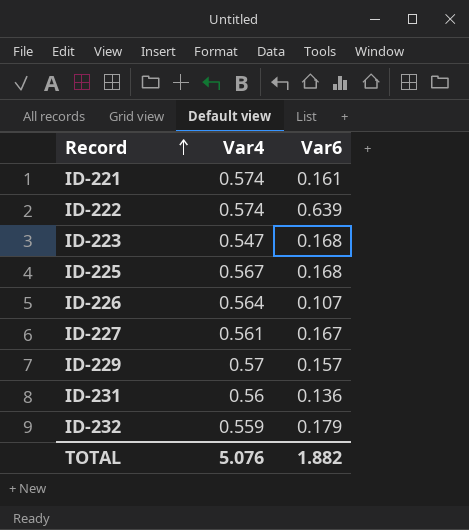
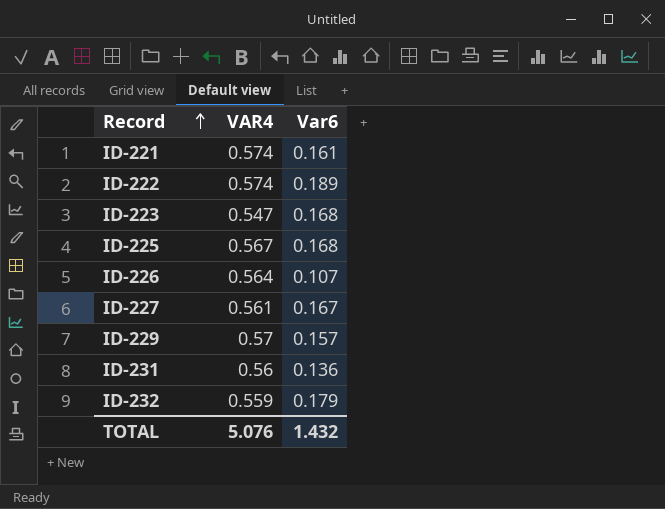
column name: Var4 -> VAR4
ID-222 | Var6: 0.639 -> 0.189
TOTAL | Var6: 1.882 -> 1.432

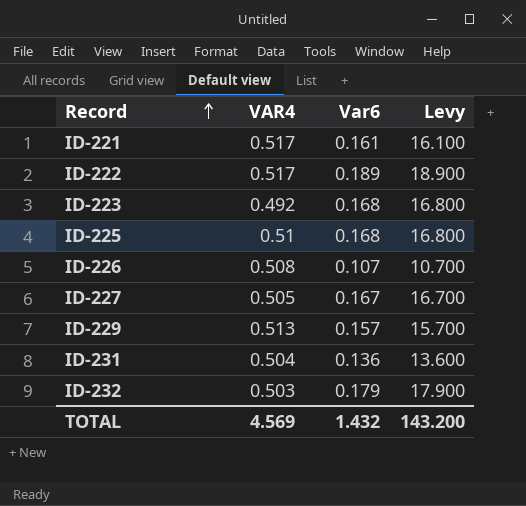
column Levy | formula: none -> [Var6] * 100
ID-221 | VAR4: 0.574 -> 0.517
ID-222 | VAR4: 0.574 -> 0.517
ID-223 | VAR4: 0.547 -> 0.492
ID-225 | VAR4: 0.567 -> 0.51
ID-226 | VAR4: 0.564 -> 0.508
ID-227 | VAR4: 0.561 -> 0.505
ID-229 | VAR4: 0.57 -> 0.513
ID-231 | VAR4: 0.56 -> 0.504
ID-232 | VAR4: 0.559 -> 0.503
TOTAL | VAR4: 5.076 -> 4.569

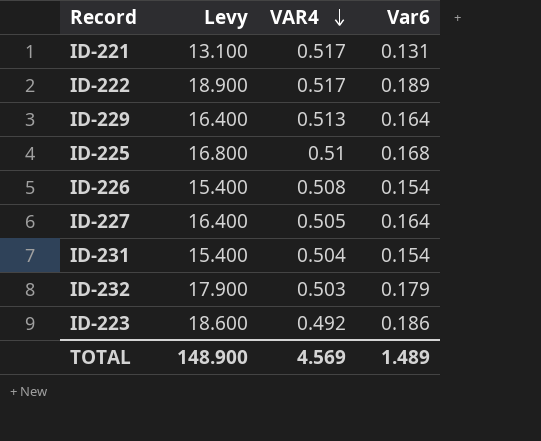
row order: Record ascending -> VAR4 descending
column Levy | position: 4 -> 2
ID-221 | Levy: 16.100 -> 13.100
ID-221 | Var6: 0.161 -> 0.131
ID-229 | Levy: 15.700 -> 16.400
ID-229 | Var6: 0.157 -> 0.164
ID-226 | Levy: 10.700 -> 15.400
ID-226 | Var6: 0.107 -> 0.154
ID-227 | Levy: 16.700 -> 16.400
ID-227 | Var6: 0.167 -> 0.164
ID-231 | Levy: 13.600 -> 15.400
ID-231 | Var6: 0.136 -> 0.154
ID-223 | Levy: 16.800 -> 18.600
ID-223 | Var6: 0.168 -> 0.186
TOTAL | Levy: 143.200 -> 148.900
TOTAL | Var6: 1.432 -> 1.489

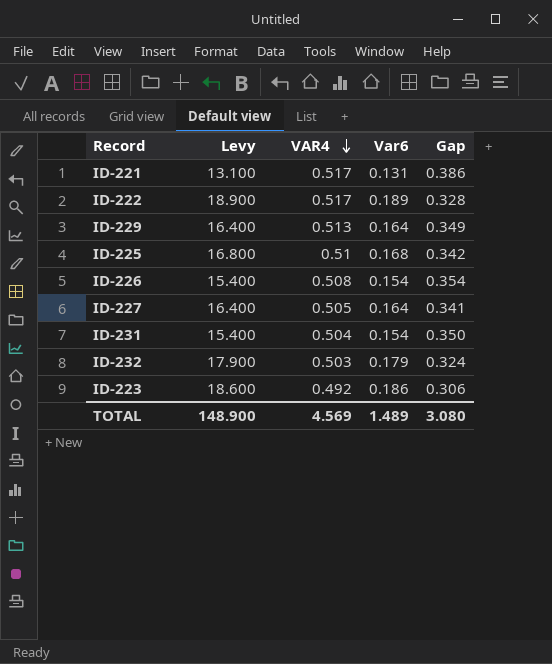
column Gap | formula: none -> [VAR4] - [Var6]

